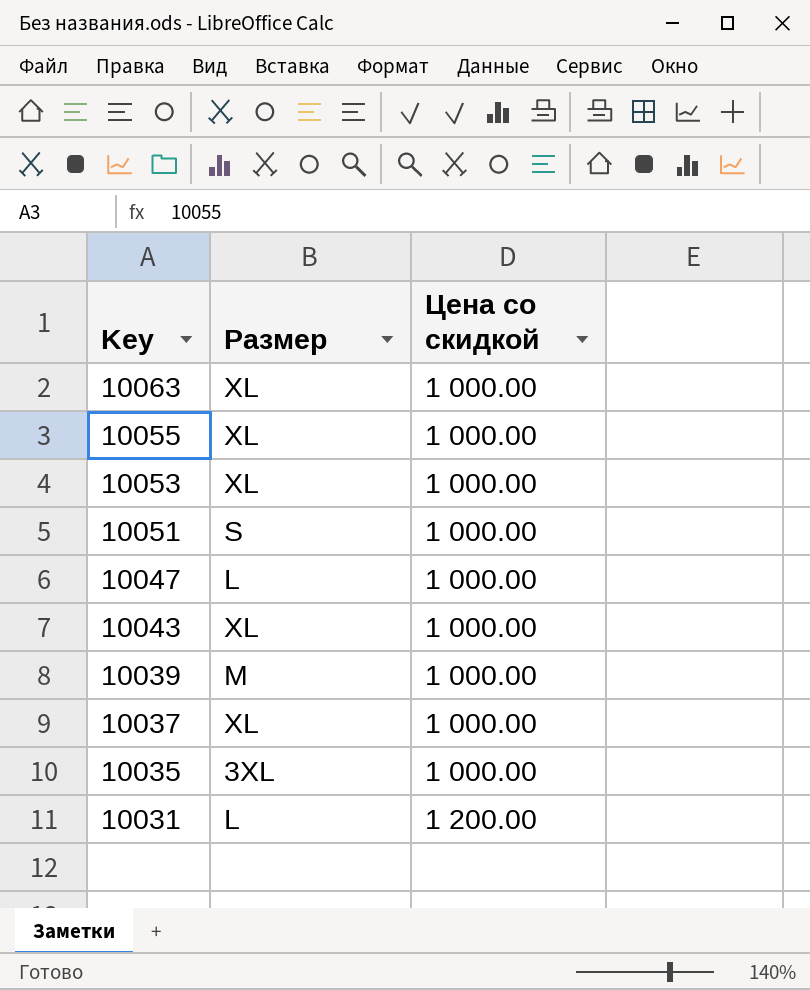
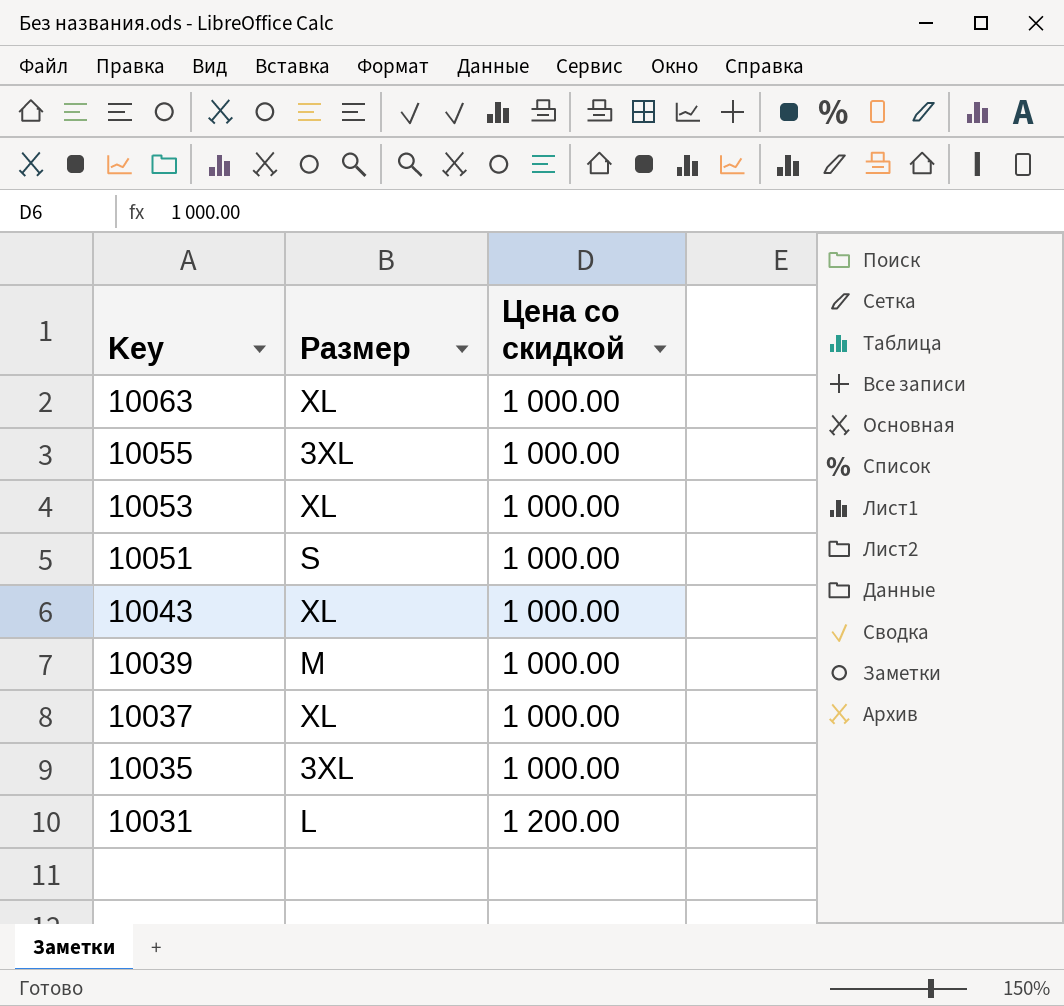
row 10047: L | 1 000.00 -> none
10055 | Размер: XL -> 3XL

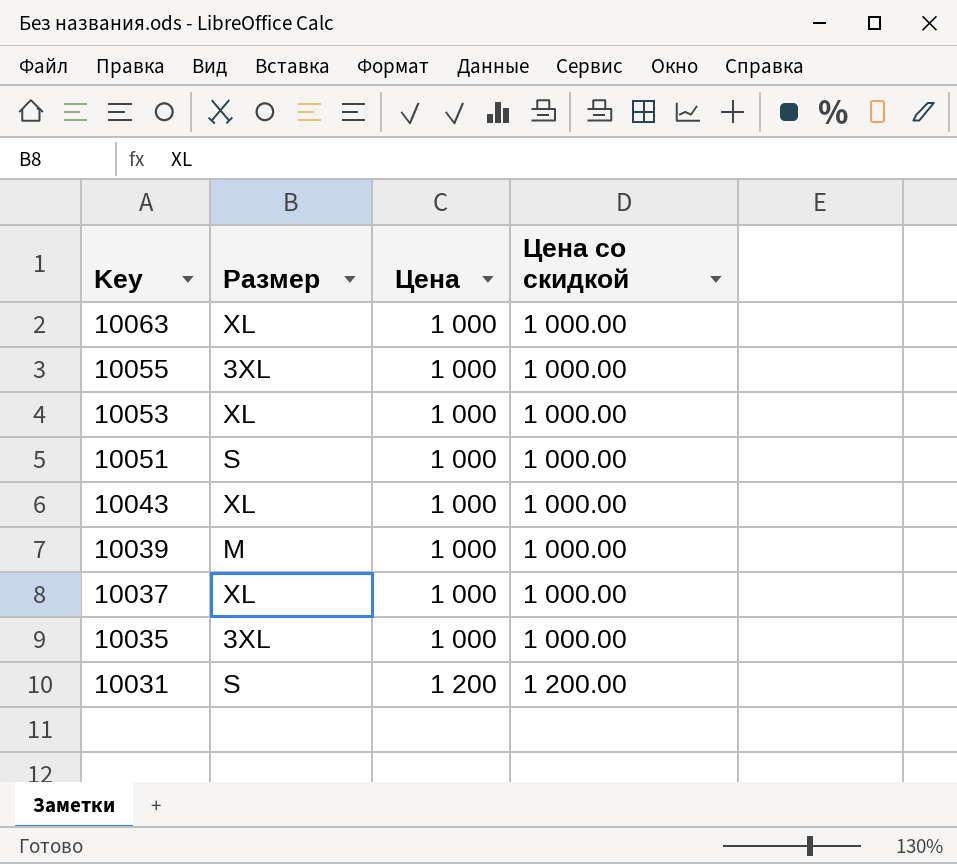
column Цена | position: none -> 3
10031 | Размер: L -> S

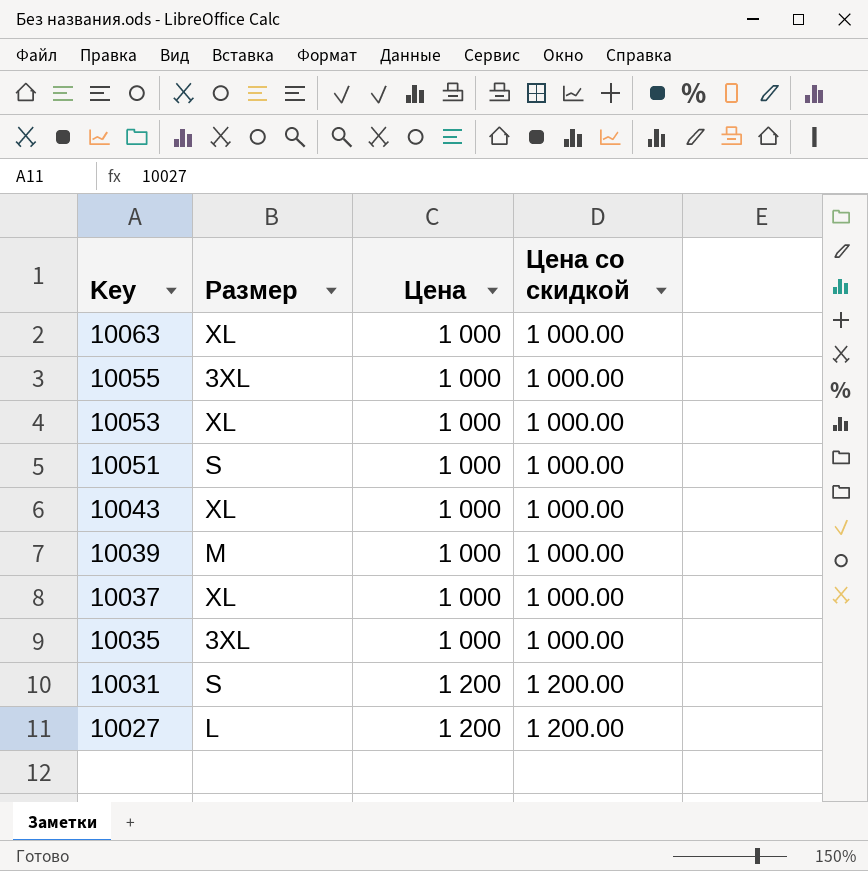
row 10027: none -> L | 1 200 | 1 200.00

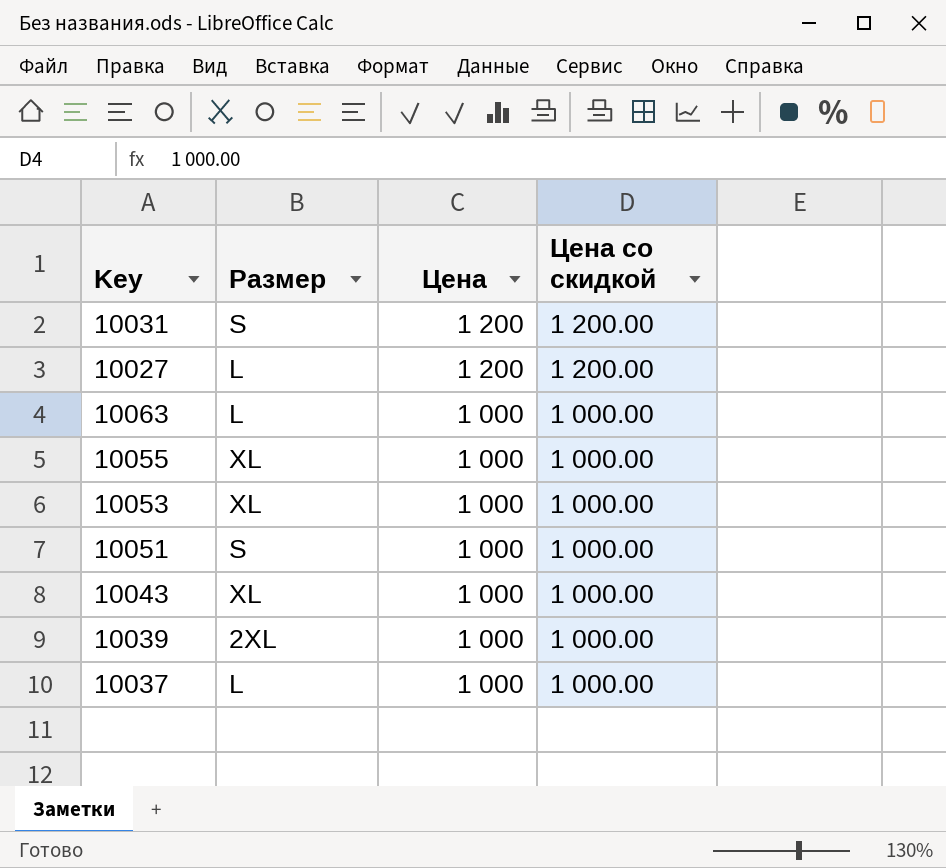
row order: Key descending -> Цена descending
row 10035: 3XL | 1 000 | 1 000.00 -> none
10063 | Размер: XL -> L
10055 | Размер: 3XL -> XL
10039 | Размер: M -> 2XL
10037 | Размер: XL -> L

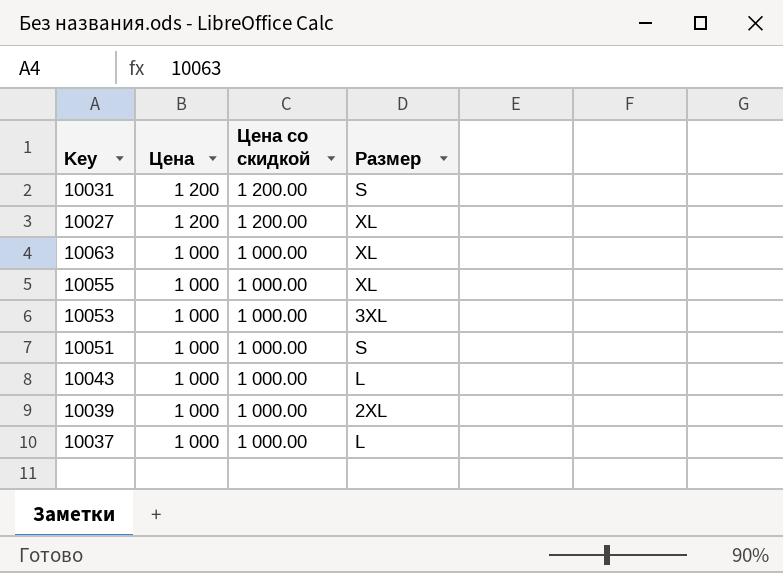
column Размер | position: 2 -> 4
10027 | Размер: L -> XL
10063 | Размер: L -> XL
10053 | Размер: XL -> 3XL
10043 | Размер: XL -> L

